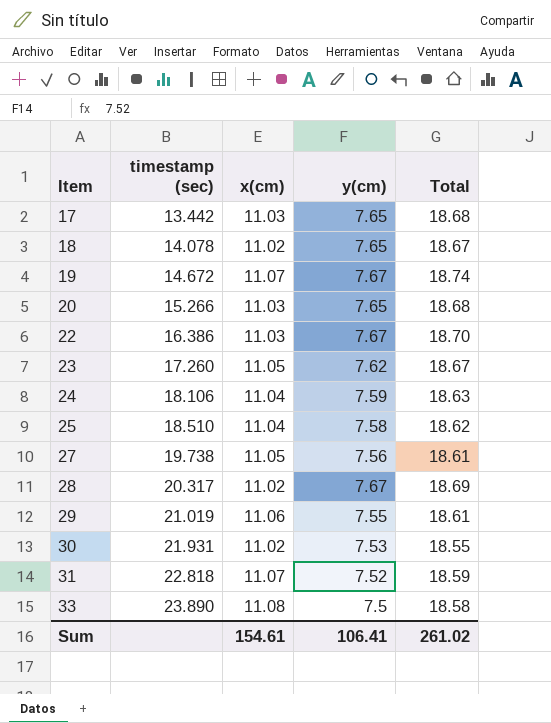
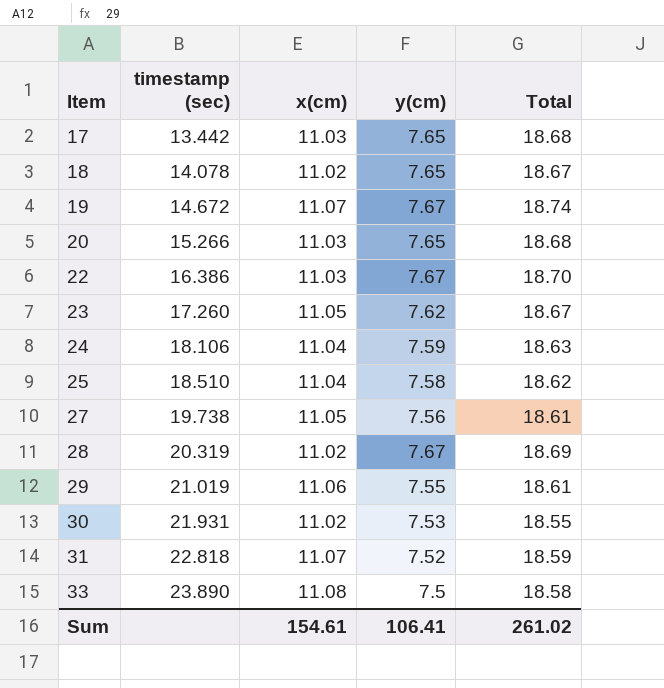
28 | timestamp (sec): 20.317 -> 20.319

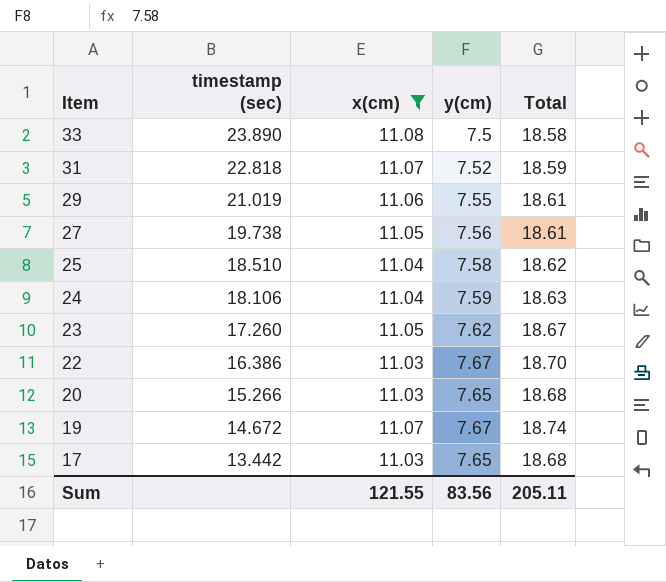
filter: none -> x(cm) != 11.02
row order: Item ascending -> Item descending
Sum | x(cm): 154.61 -> 121.55
Sum | y(cm): 106.41 -> 83.56
Sum | Total: 261.02 -> 205.11

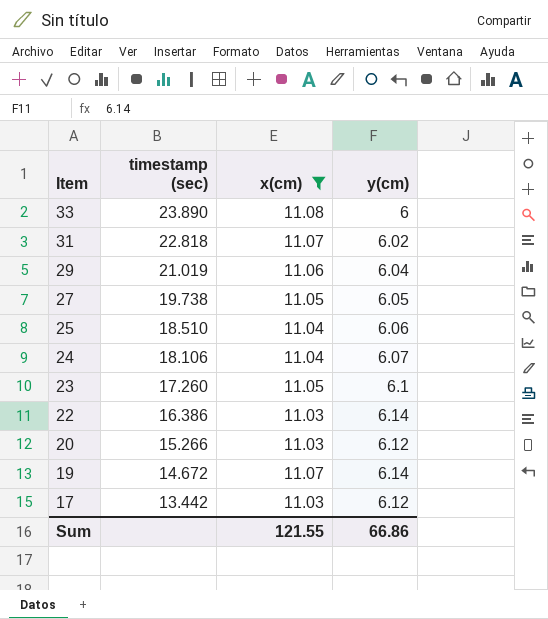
column Total | formula: [x(cm)] + [y(cm)] -> none
33 | y(cm): 7.5 -> 6
31 | y(cm): 7.52 -> 6.02
29 | y(cm): 7.55 -> 6.04
27 | y(cm): 7.56 -> 6.05
25 | y(cm): 7.58 -> 6.06
24 | y(cm): 7.59 -> 6.07
23 | y(cm): 7.62 -> 6.1
22 | y(cm): 7.67 -> 6.14
20 | y(cm): 7.65 -> 6.12
19 | y(cm): 7.67 -> 6.14
17 | y(cm): 7.65 -> 6.12
Sum | y(cm): 83.56 -> 66.86

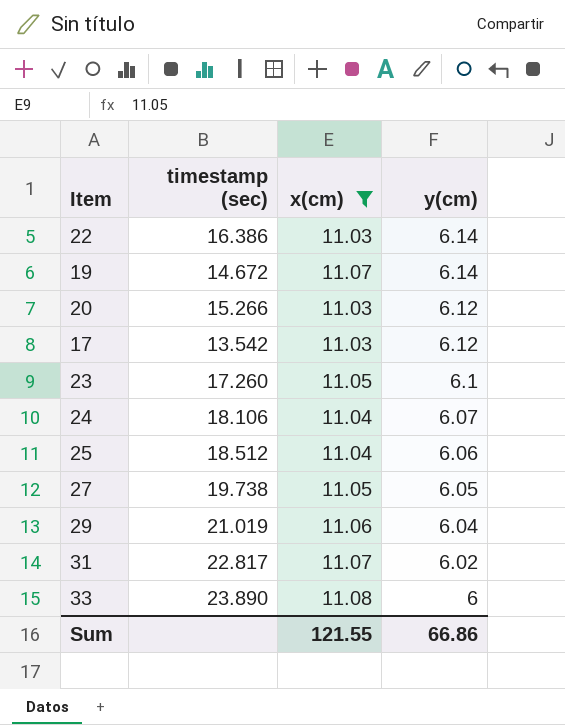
row order: Item descending -> y(cm) descending
17 | timestamp (sec): 13.442 -> 13.542
25 | timestamp (sec): 18.510 -> 18.512
31 | timestamp (sec): 22.818 -> 22.817

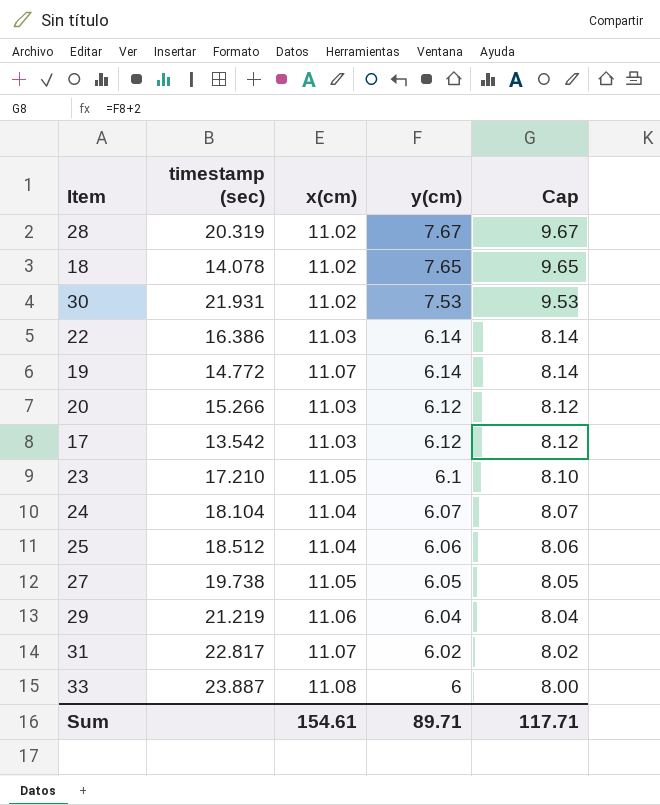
filter: x(cm) != 11.02 -> none
column Cap | formula: none -> [y(cm)] + 2
19 | timestamp (sec): 14.672 -> 14.772
23 | timestamp (sec): 17.260 -> 17.210
24 | timestamp (sec): 18.106 -> 18.104
29 | timestamp (sec): 21.019 -> 21.219
33 | timestamp (sec): 23.890 -> 23.887
Sum | x(cm): 121.55 -> 154.61
Sum | y(cm): 66.86 -> 89.71

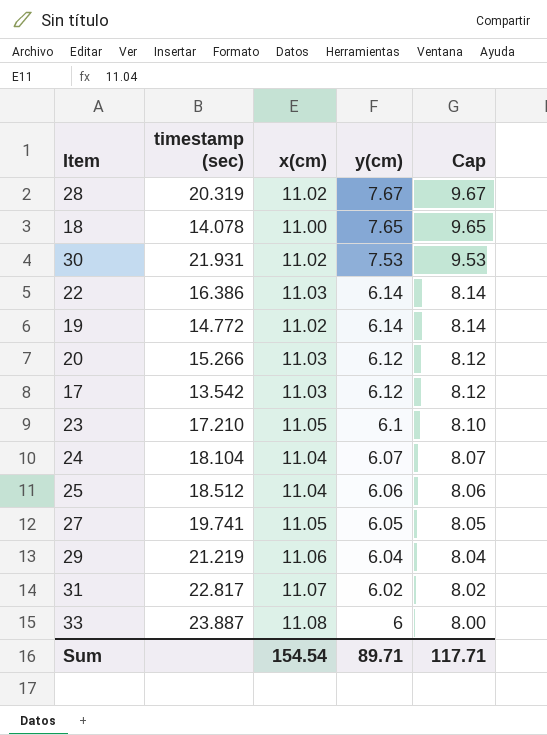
18 | x(cm): 11.02 -> 11.00
19 | x(cm): 11.07 -> 11.02
27 | timestamp (sec): 19.738 -> 19.741
Sum | x(cm): 154.61 -> 154.54

